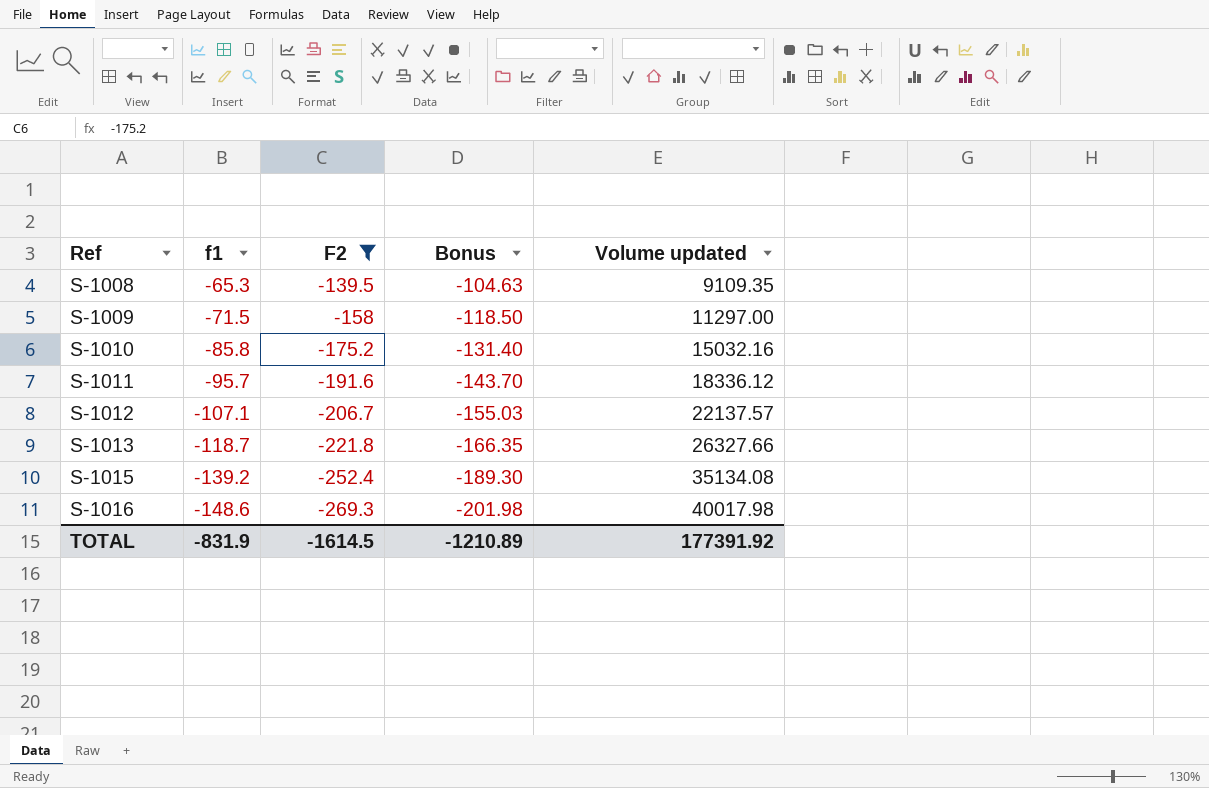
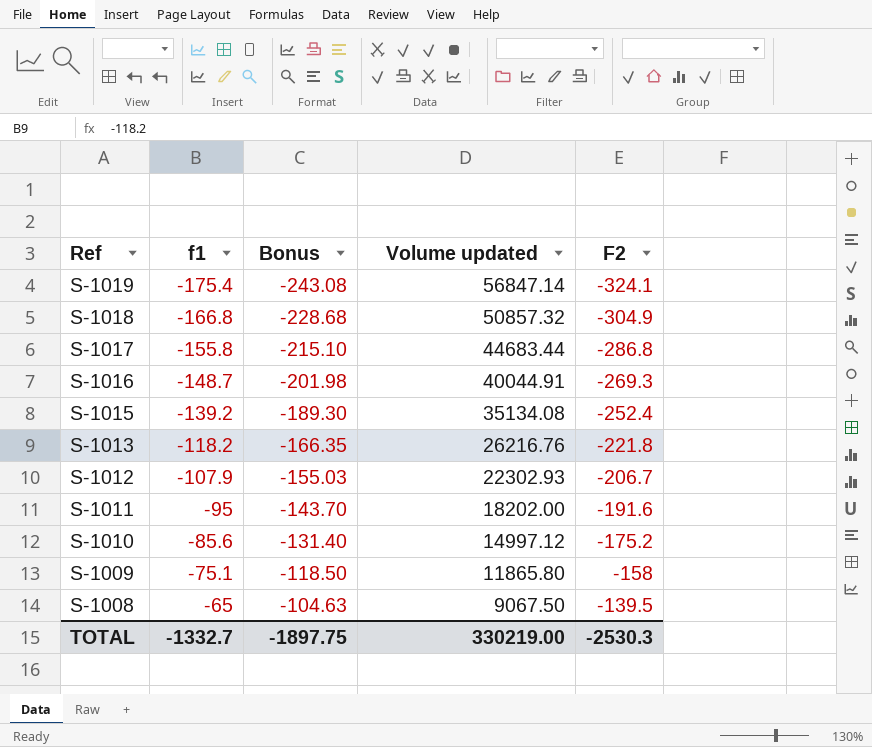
filter: F2 >= -269.3 -> none
row order: Ref ascending -> Ref descending
column F2 | position: 3 -> 5
S-1016 | f1: -148.6 -> -148.7
S-1016 | Volume updated: 40017.98 -> 40044.91
S-1013 | f1: -118.7 -> -118.2
S-1013 | Volume updated: 26327.66 -> 26216.76
S-1012 | f1: -107.1 -> -107.9
S-1012 | Volume updated: 22137.57 -> 22302.93
S-1011 | f1: -95.7 -> -95
S-1011 | Volume updated: 18336.12 -> 18202.00
S-1010 | f1: -85.8 -> -85.6
S-1010 | Volume updated: 15032.16 -> 14997.12
S-1009 | f1: -71.5 -> -75.1
S-1009 | Volume updated: 11297.00 -> 11865.80
S-1008 | f1: -65.3 -> -65
S-1008 | Volume updated: 9109.35 -> 9067.50
TOTAL | f1: -831.9 -> -1332.7
TOTAL | Bonus: -1210.89 -> -1897.75
TOTAL | Volume updated: 177391.92 -> 330219.00
TOTAL | F2: -1614.5 -> -2530.3

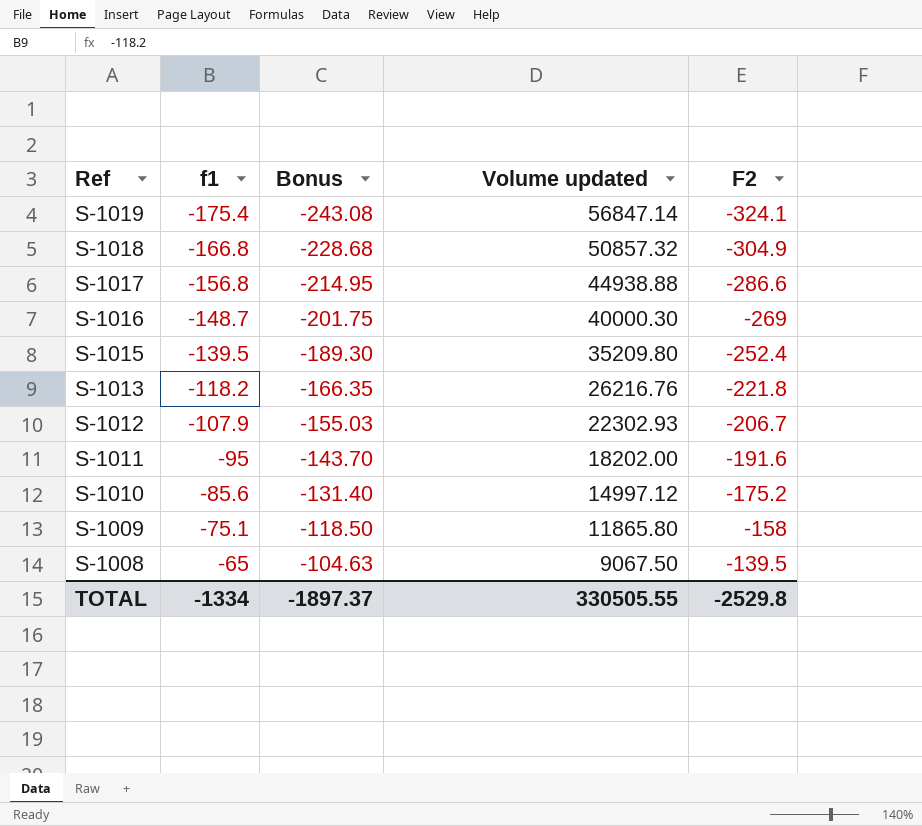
S-1017 | f1: -155.8 -> -156.8
S-1017 | Bonus: -215.10 -> -214.95
S-1017 | Volume updated: 44683.44 -> 44938.88
S-1017 | F2: -286.8 -> -286.6
S-1016 | Bonus: -201.98 -> -201.75
S-1016 | Volume updated: 40044.91 -> 40000.30
S-1016 | F2: -269.3 -> -269
S-1015 | f1: -139.2 -> -139.5
S-1015 | Volume updated: 35134.08 -> 35209.80
TOTAL | f1: -1332.7 -> -1334
TOTAL | Bonus: -1897.75 -> -1897.37
TOTAL | Volume updated: 330219.00 -> 330505.55
TOTAL | F2: -2530.3 -> -2529.8

